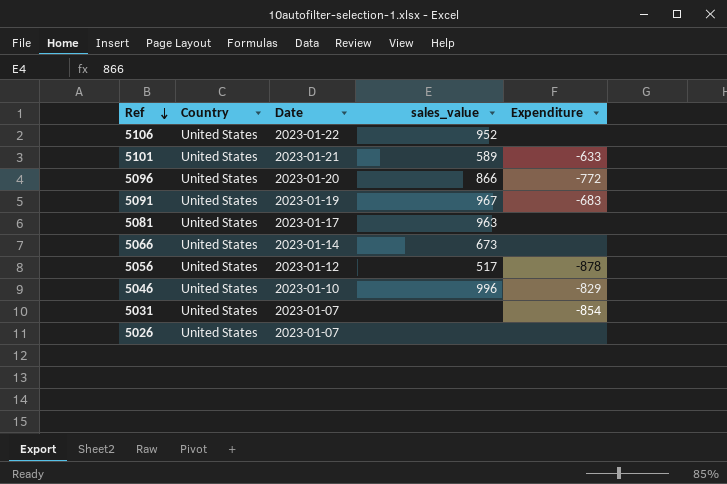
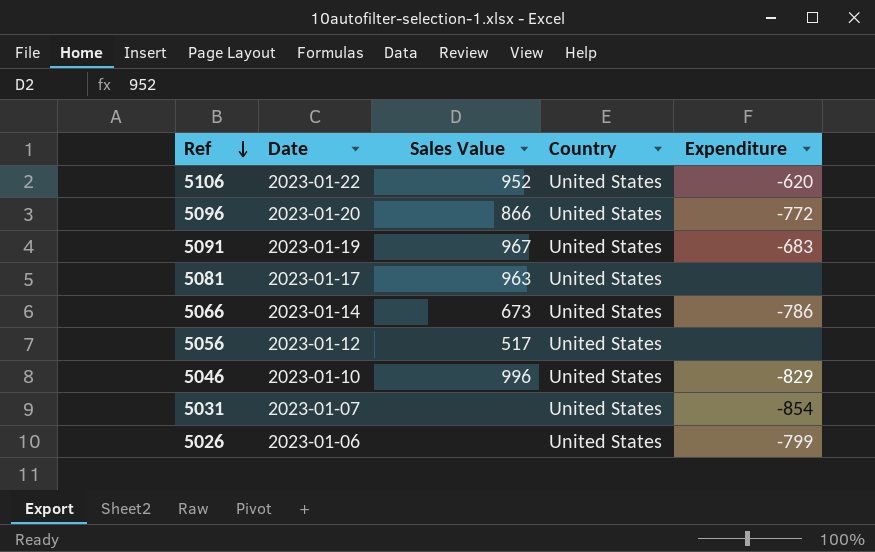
column name: sales_value -> Sales Value
column Country | position: 2 -> 4
row 5101: United States | 2023-01-21 | 589 | -633 -> none
5106 | Expenditure: none -> -620
5066 | Expenditure: none -> -786
5056 | Expenditure: -878 -> none
5026 | Date: 2023-01-07 -> 2023-01-06
5026 | Expenditure: none -> -799

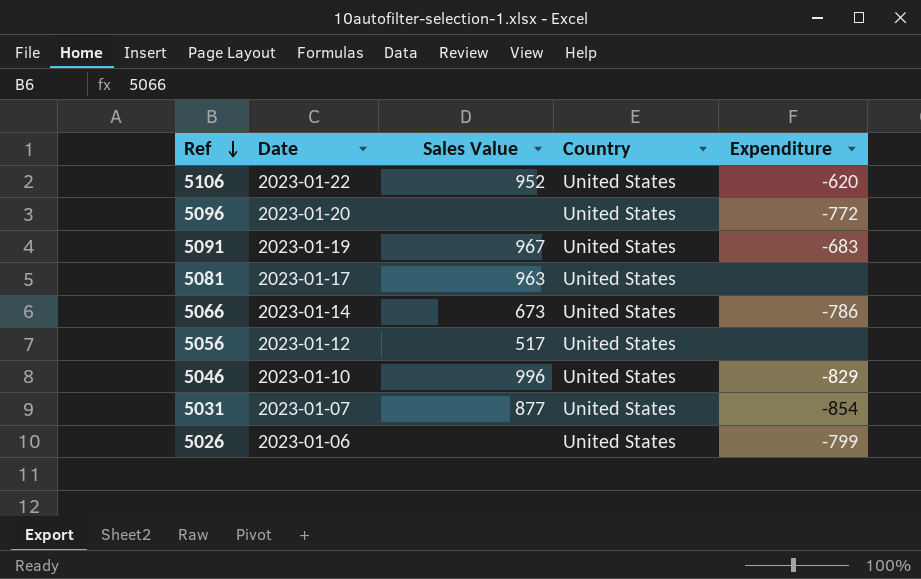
5096 | Sales Value: 866 -> none
5031 | Sales Value: none -> 877

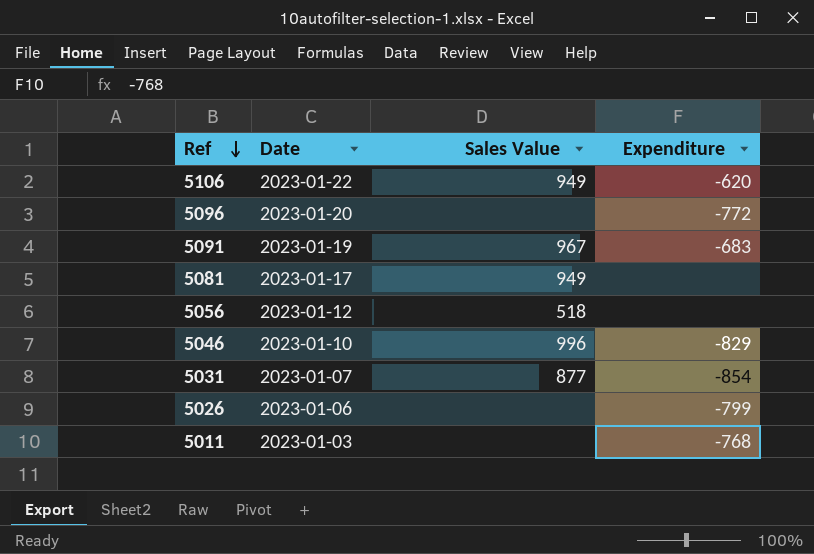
column Country | position: 4 -> none
row 5066: 2023-01-14 | 673 | United States | -786 -> none
5106 | Sales Value: 952 -> 949
5081 | Sales Value: 963 -> 949
5056 | Sales Value: 517 -> 518
row 5011: none -> 2023-01-03 | none | -768

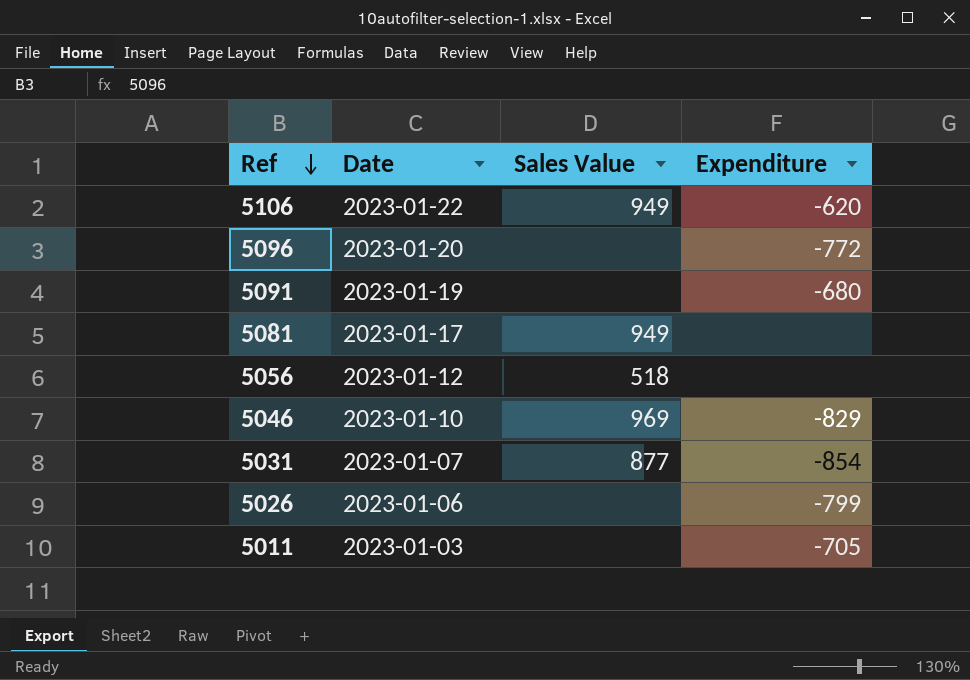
5091 | Sales Value: 967 -> none
5091 | Expenditure: -683 -> -680
5046 | Sales Value: 996 -> 969
5011 | Expenditure: -768 -> -705

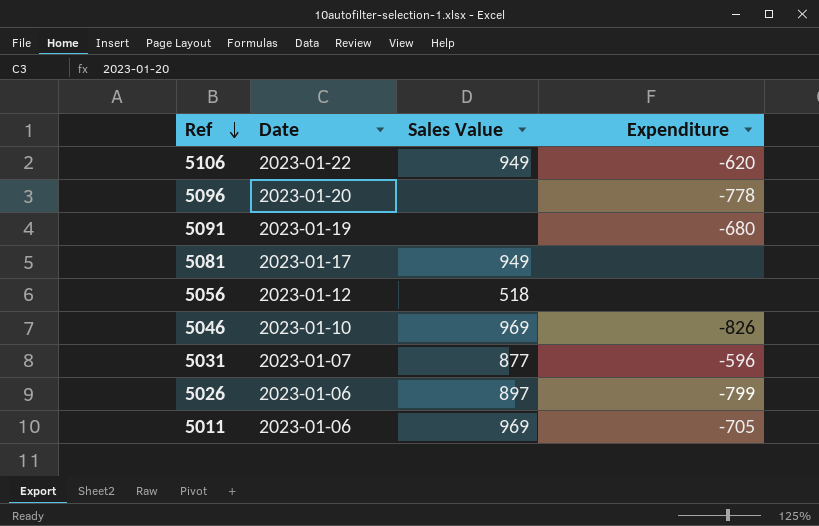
5096 | Expenditure: -772 -> -778
5046 | Expenditure: -829 -> -826
5031 | Expenditure: -854 -> -596
5026 | Sales Value: none -> 897
5011 | Date: 2023-01-03 -> 2023-01-06
5011 | Sales Value: none -> 969

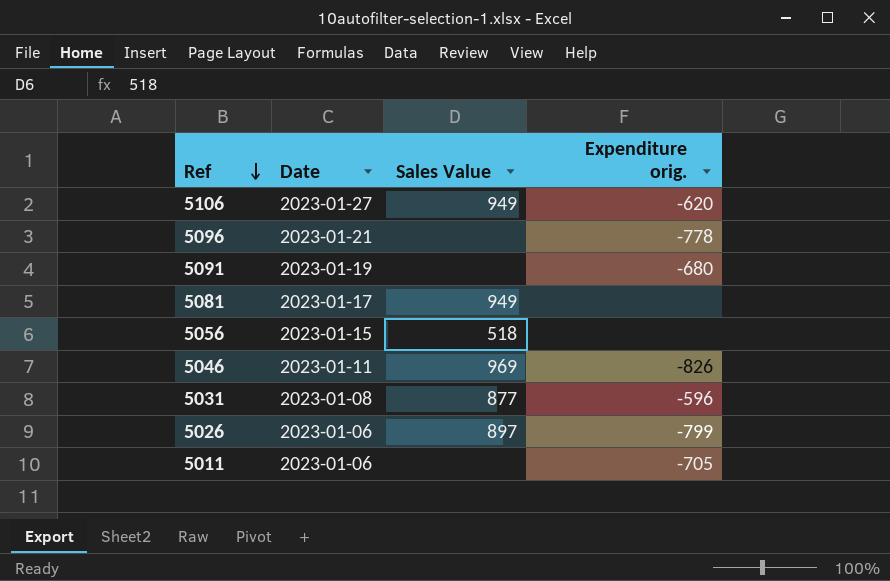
column name: Expenditure -> Expenditure orig.
5106 | Date: 2023-01-22 -> 2023-01-27
5096 | Date: 2023-01-20 -> 2023-01-21
5056 | Date: 2023-01-12 -> 2023-01-15
5046 | Date: 2023-01-10 -> 2023-01-11
5031 | Date: 2023-01-07 -> 2023-01-08
5011 | Sales Value: 969 -> none

